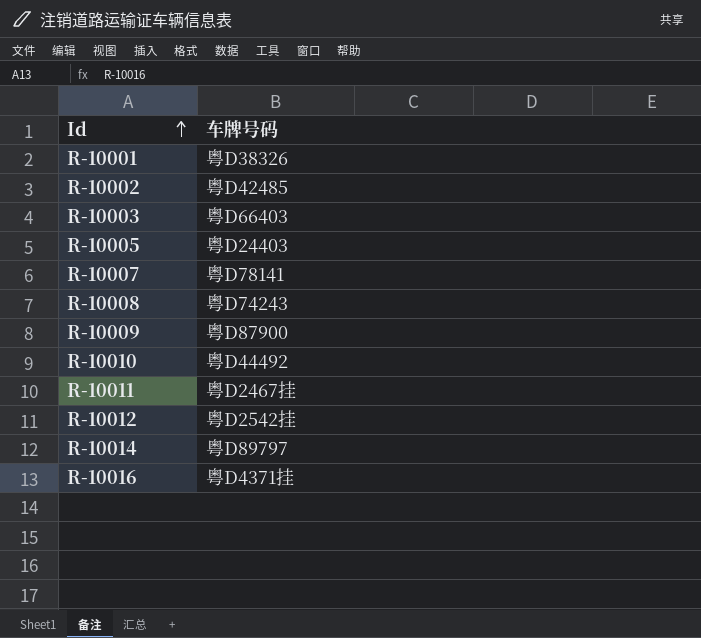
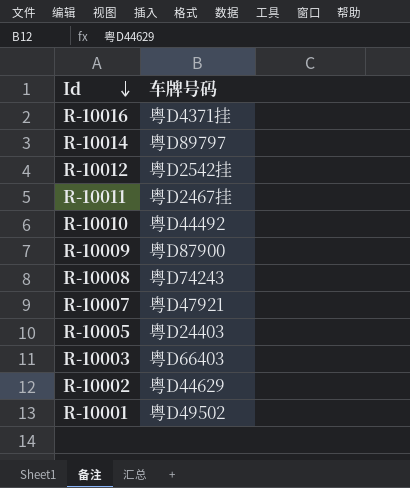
row order: Id ascending -> Id descending
R-10007 | 车牌号码: 粤D78141 -> 粤D47921
R-10002 | 车牌号码: 粤D42485 -> 粤D44629
R-10001 | 车牌号码: 粤D38326 -> 粤D49502

